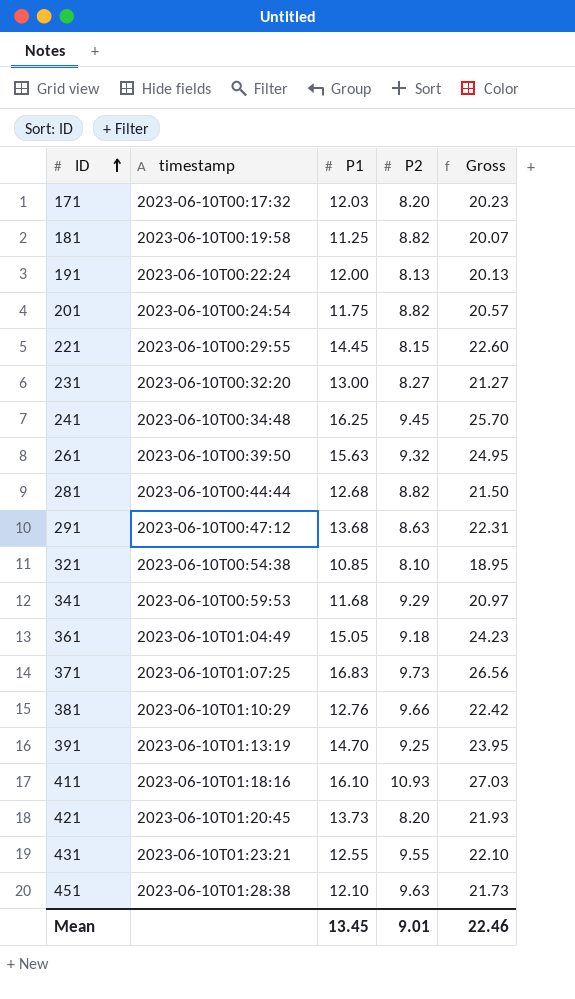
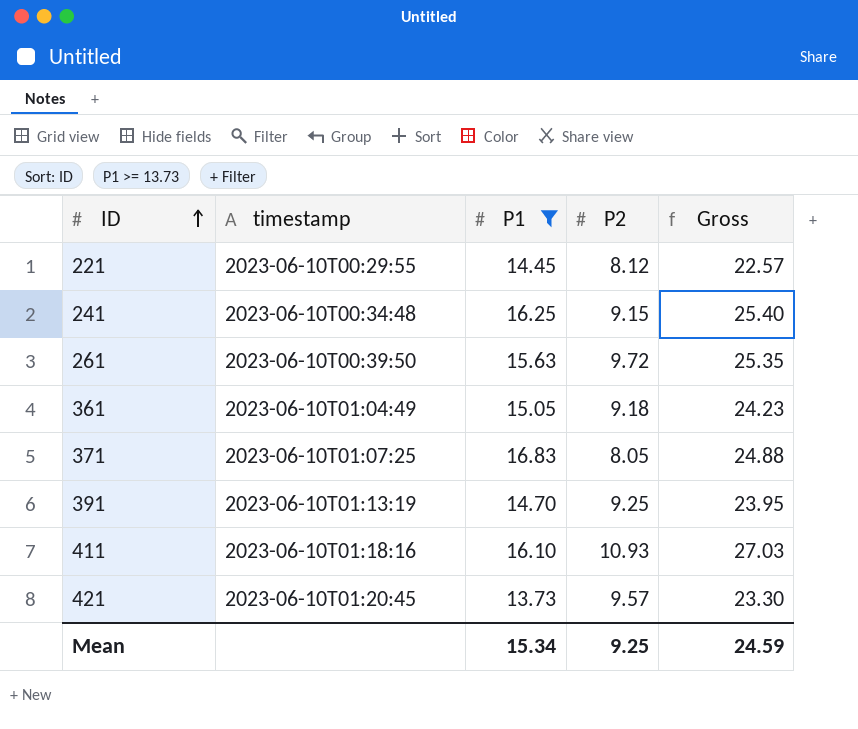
filter: none -> P1 >= 13.73
221 | P2: 8.15 -> 8.12
221 | Gross: 22.60 -> 22.57
241 | P2: 9.45 -> 9.15
241 | Gross: 25.70 -> 25.40
261 | P2: 9.32 -> 9.72
261 | Gross: 24.95 -> 25.35
371 | P2: 9.73 -> 8.05
371 | Gross: 26.56 -> 24.88
421 | P2: 8.20 -> 9.57
421 | Gross: 21.93 -> 23.30
Mean | P1: 13.45 -> 15.34
Mean | P2: 9.01 -> 9.25
Mean | Gross: 22.46 -> 24.59

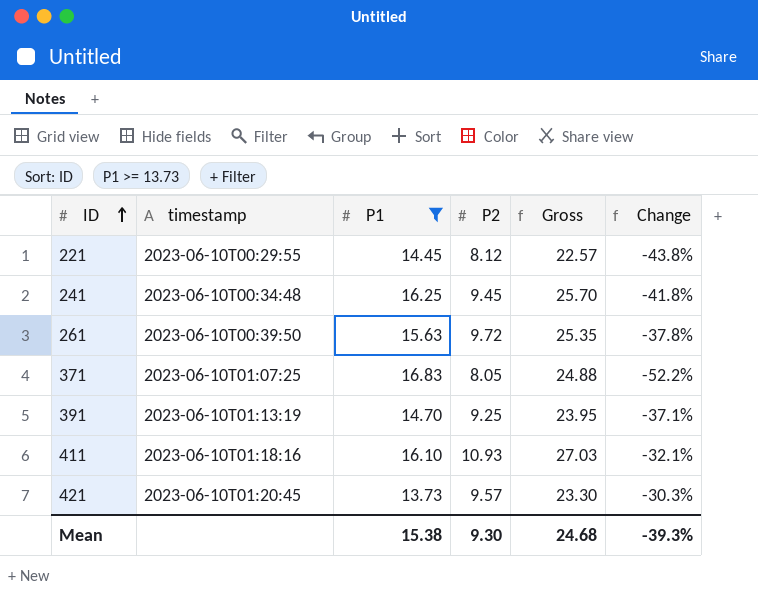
column Change | formula: none -> ([P2] - [P1]) / [P1]
row 361: 2023-06-10T01:04:49 | 15.05 | 9.18 | 24.23 -> none
241 | P2: 9.15 -> 9.45
241 | Gross: 25.40 -> 25.70
Mean | P1: 15.34 -> 15.38
Mean | P2: 9.25 -> 9.30
Mean | Gross: 24.59 -> 24.68

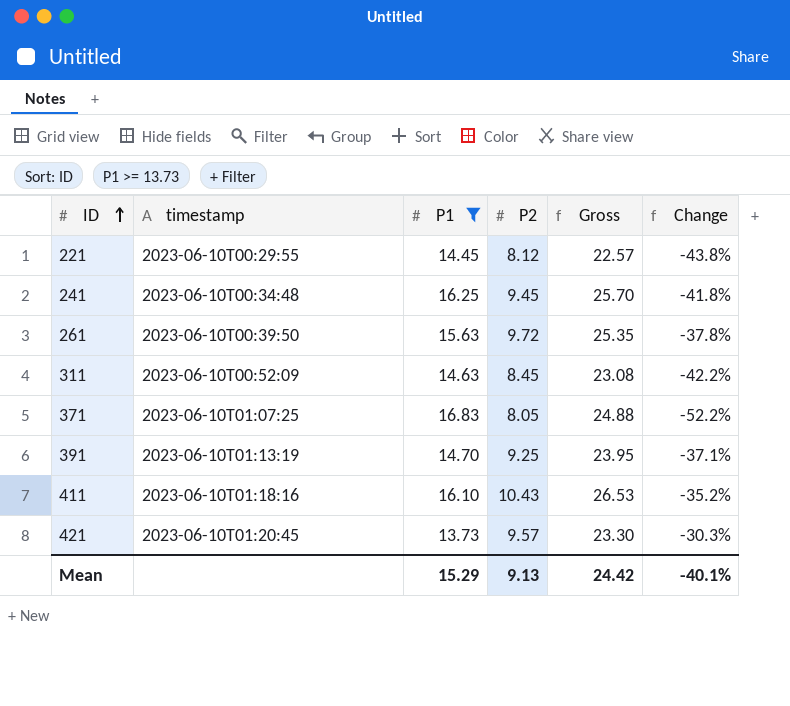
row 311: none -> 2023-06-10T00:52:09 | 14.63 | 8.45 | 23.08 | -42.2%
411 | P2: 10.93 -> 10.43
411 | Gross: 27.03 -> 26.53
411 | Change: -32.1% -> -35.2%
Mean | P1: 15.38 -> 15.29
Mean | P2: 9.30 -> 9.13
Mean | Gross: 24.68 -> 24.42
Mean | Change: -39.3% -> -40.1%

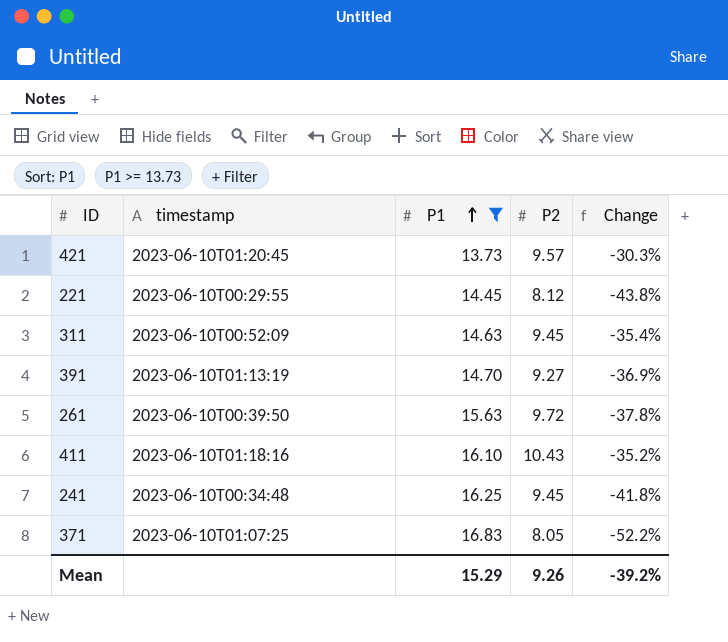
row order: ID ascending -> P1 ascending
column Gross | formula: [P1] + [P2] -> none
311 | P2: 8.45 -> 9.45
311 | Change: -42.2% -> -35.4%
391 | P2: 9.25 -> 9.27
391 | Change: -37.1% -> -36.9%
Mean | P2: 9.13 -> 9.26
Mean | Change: -40.1% -> -39.2%

